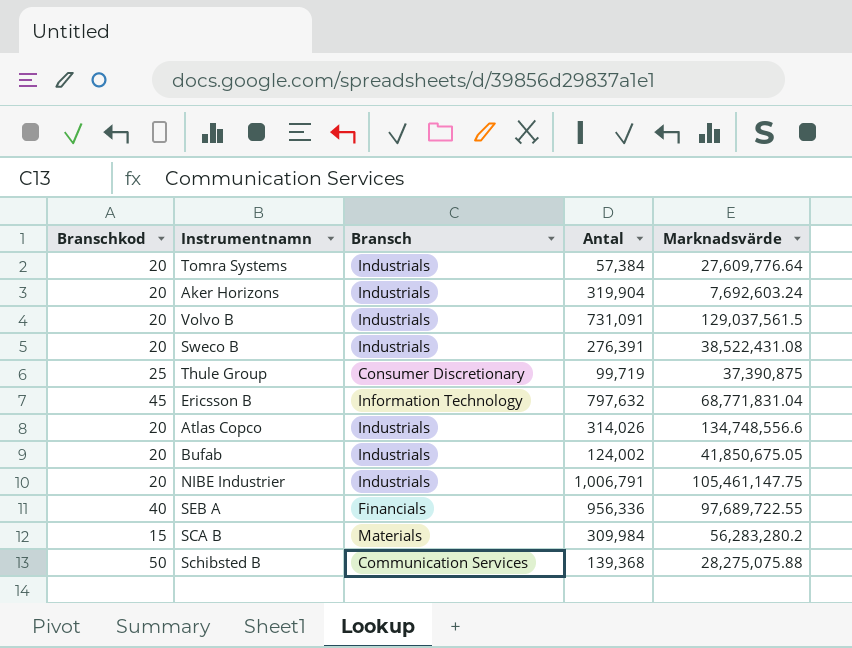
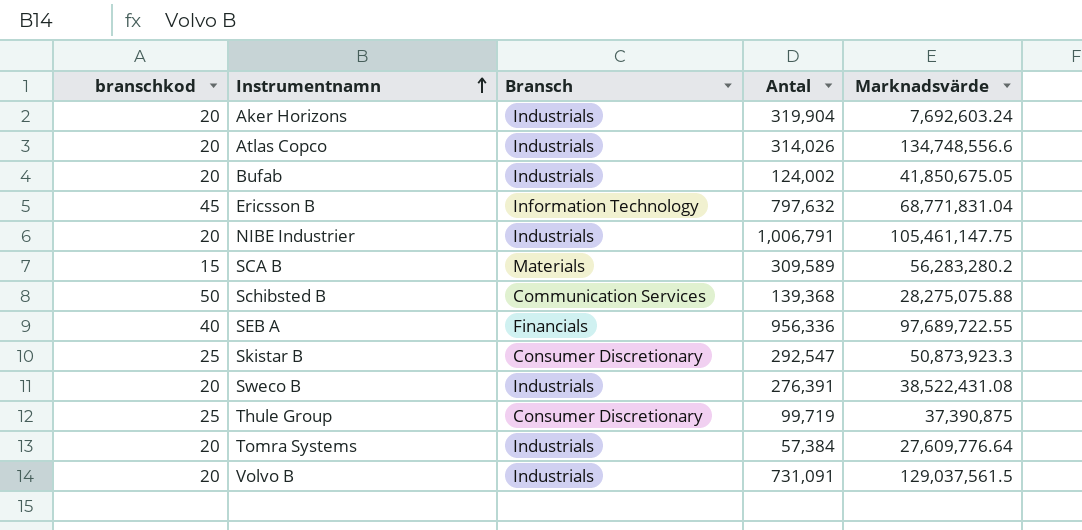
row order: none -> Instrumentnamn ascending
column name: Branschkod -> branschkod
SCA B | Antal: 309,984 -> 309,589
row Skistar B: none -> 25 | Consumer Discretionary | 292,547 | 50,873,923.3

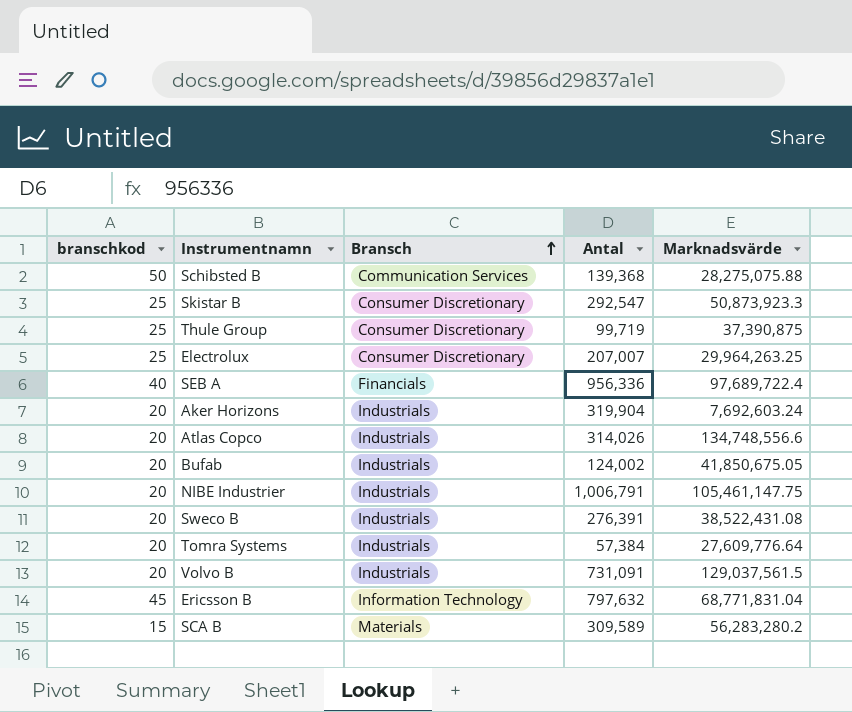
row order: Instrumentnamn ascending -> Bransch ascending
row Electrolux: none -> 25 | Consumer Discretionary | 207,007 | 29,964,263.25
SEB A | Marknadsvärde: 97,689,722.55 -> 97,689,722.4

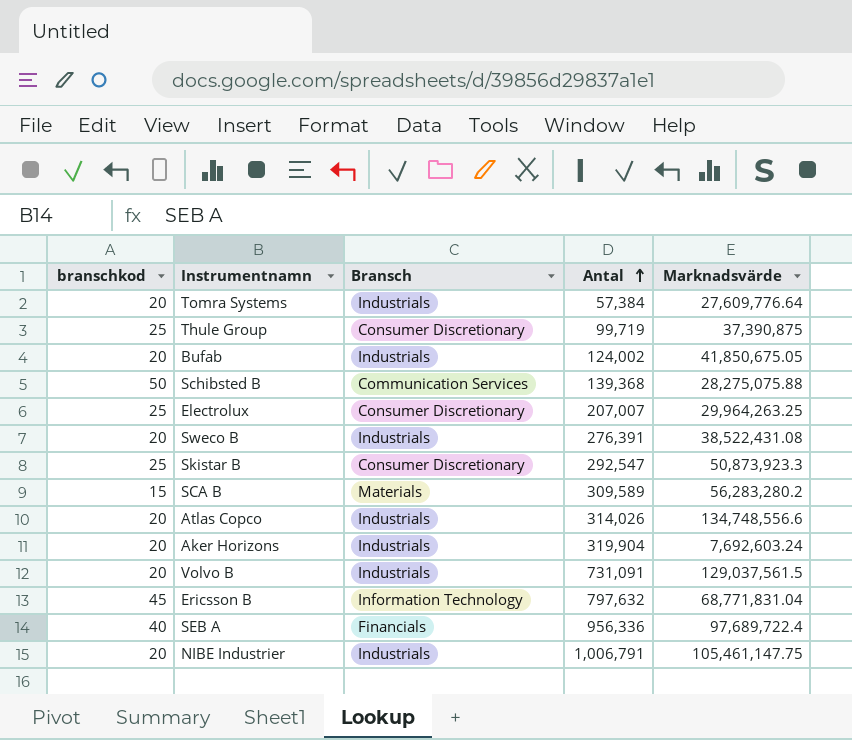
row order: Bransch ascending -> Antal ascending

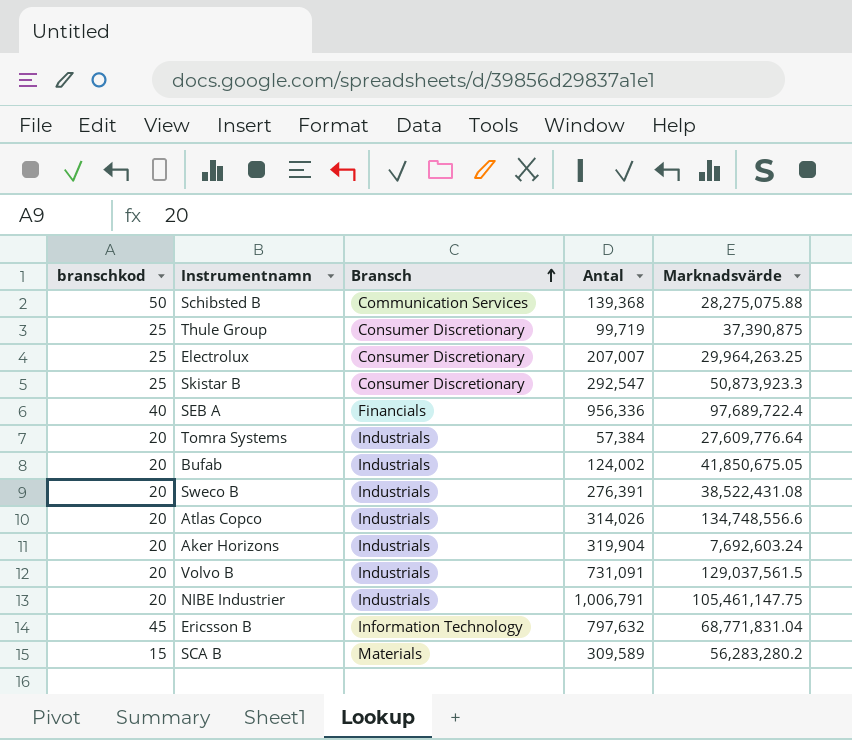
row order: Antal ascending -> Bransch ascending

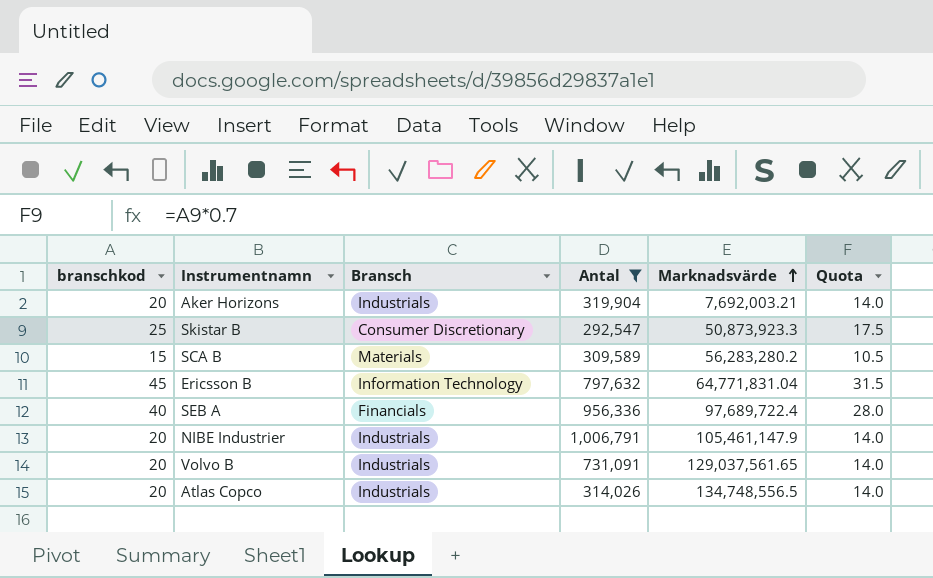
filter: none -> Antal >= 292,547
row order: Bransch ascending -> Marknadsvärde ascending
column Quota | formula: none -> [branschkod] * 0.7
Aker Horizons | Marknadsvärde: 7,692,603.24 -> 7,692,003.21
Ericsson B | Marknadsvärde: 68,771,831.04 -> 64,771,831.04
NIBE Industrier | Marknadsvärde: 105,461,147.75 -> 105,461,147.9
Volvo B | Marknadsvärde: 129,037,561.5 -> 129,037,561.65
Atlas Copco | Marknadsvärde: 134,748,556.6 -> 134,748,556.5

